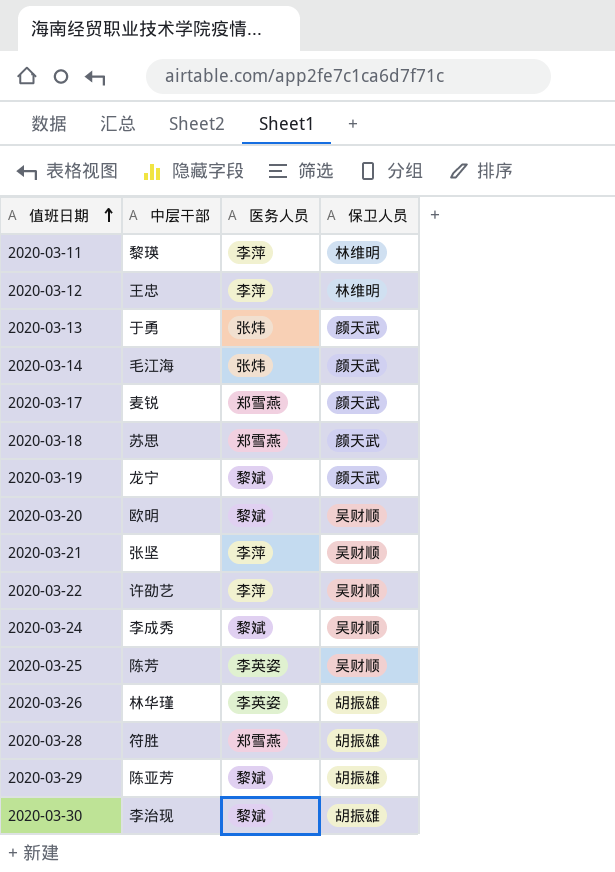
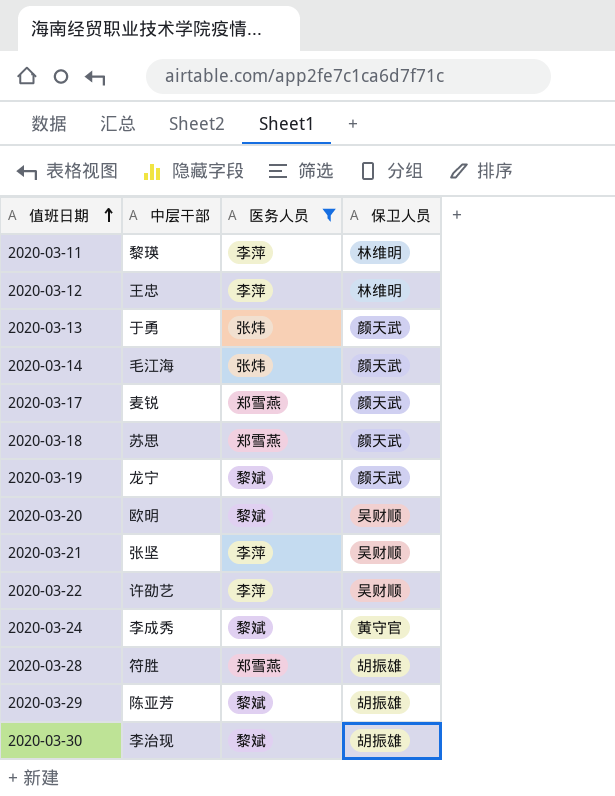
filter: none -> 医务人员 != 李英姿
2020-03-24 | 保卫人员: 吴财顺 -> 黄守官

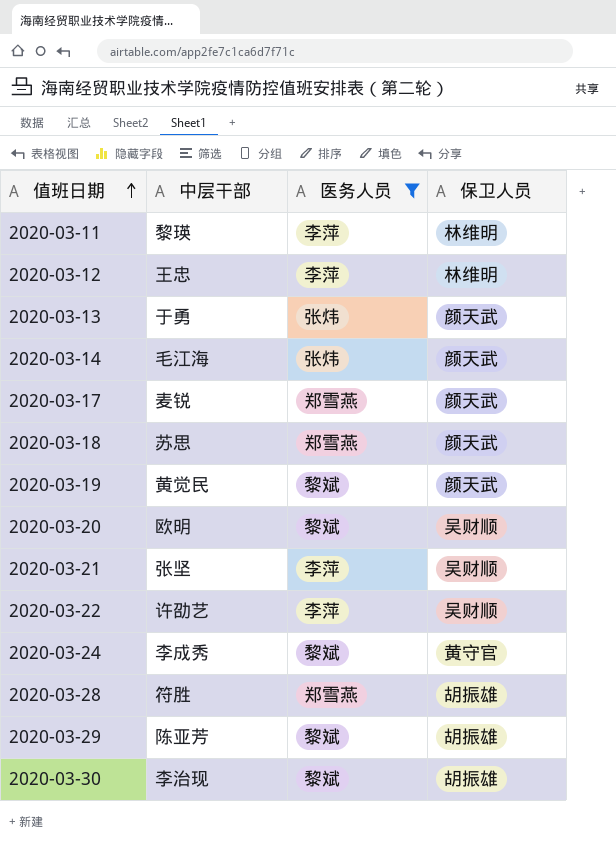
2020-03-19 | 中层干部: 龙宁 -> 黄觉民

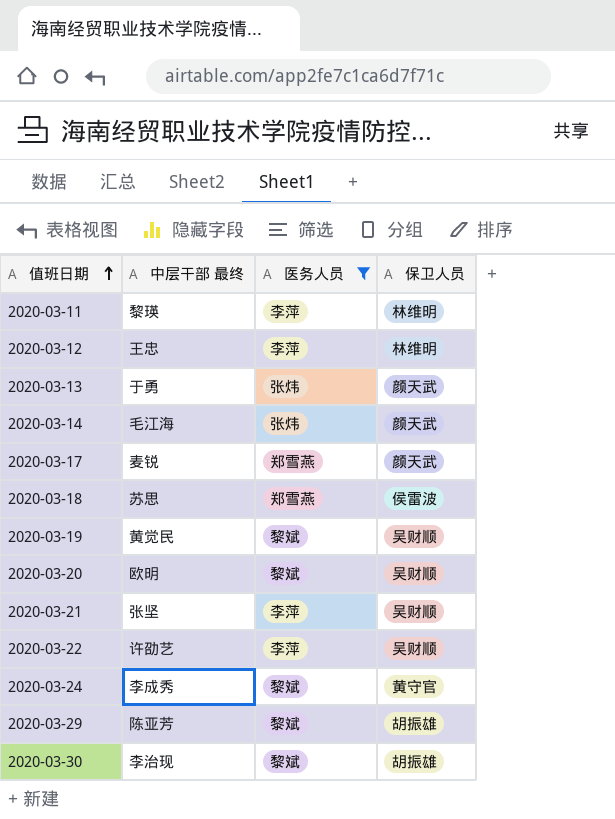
column name: 中层干部 -> 中层干部 最终
row 2020-03-28: 符胜 | 郑雪燕 | 胡振雄 -> none
2020-03-18 | 保卫人员: 颜天武 -> 侯雷波
2020-03-19 | 保卫人员: 颜天武 -> 吴财顺

